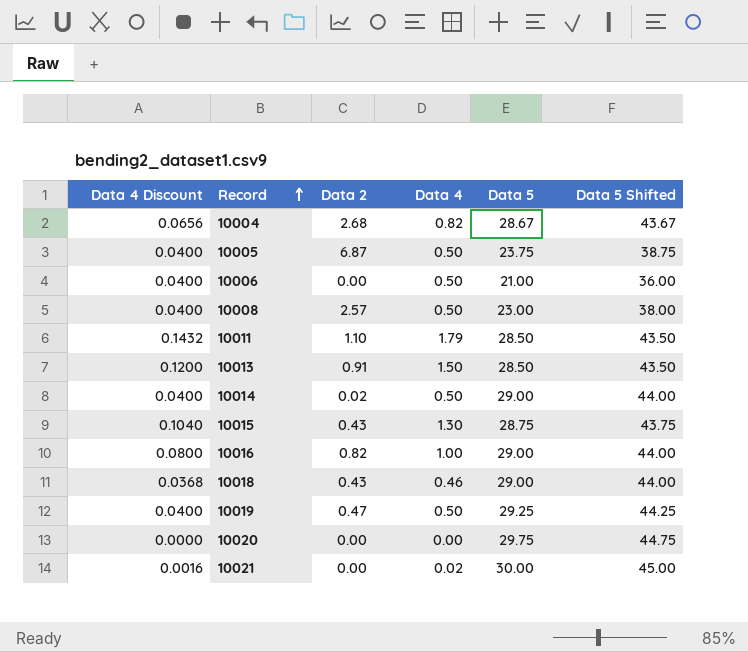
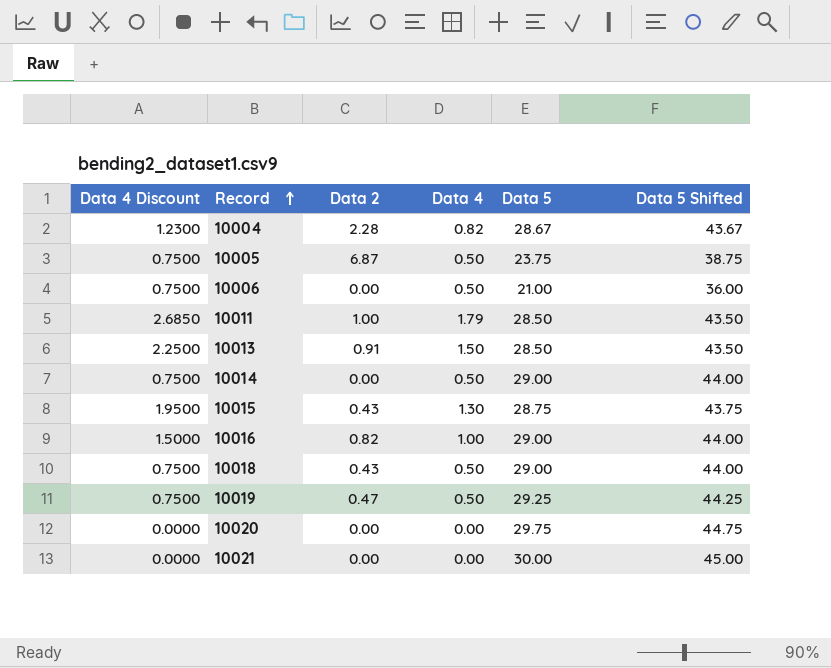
column Data 4 Discount | formula: [Data 4] * 0.08 -> [Data 4] * 1.5
row 10008: 0.0400 | 2.57 | 0.50 | 23.00 | 38.00 -> none
10004 | Data 2: 2.68 -> 2.28
10011 | Data 2: 1.10 -> 1.00
10014 | Data 2: 0.02 -> 0.00
10018 | Data 4: 0.46 -> 0.50
10021 | Data 4: 0.02 -> 0.00

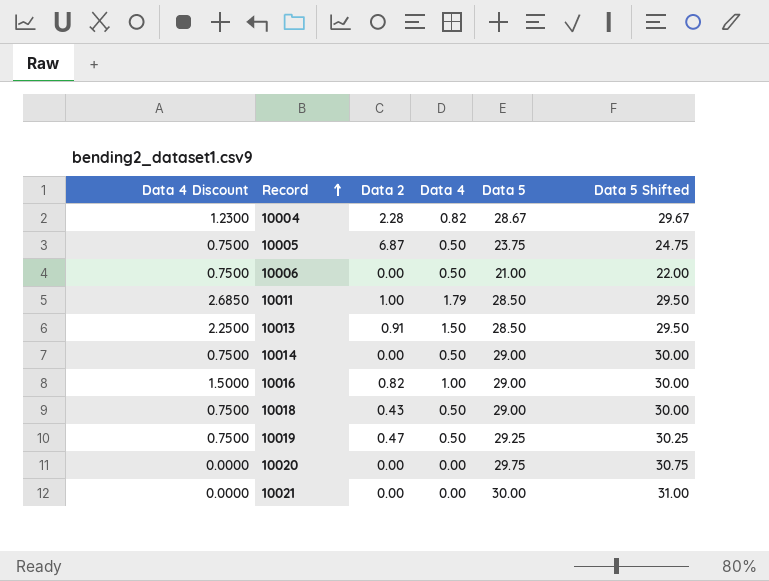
column Data 5 Shifted | formula: [Data 5] + 15 -> [Data 5] + 1
row 10015: 1.9500 | 0.43 | 1.30 | 28.75 | 43.75 -> none

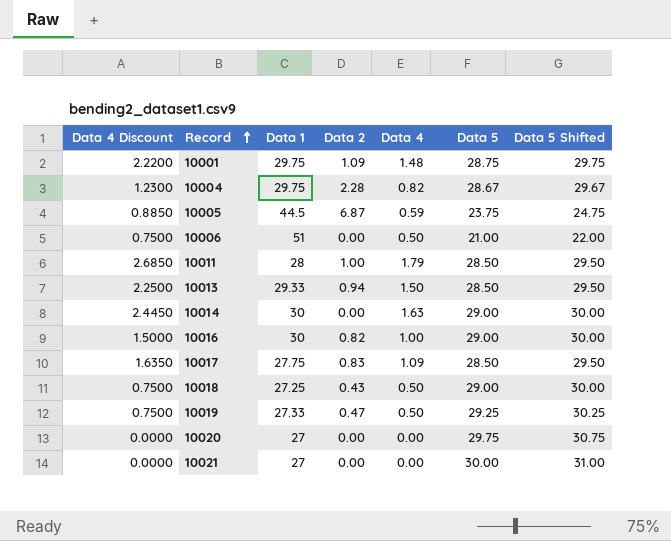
column Data 1 | position: none -> 3
row 10001: none -> 2.2200 | 29.75 | 1.09 | 1.48 | 28.75 | 29.75
10005 | Data 4 Discount: 0.7500 -> 0.8850
10005 | Data 4: 0.50 -> 0.59
10013 | Data 2: 0.91 -> 0.94
10014 | Data 4 Discount: 0.7500 -> 2.4450
10014 | Data 4: 0.50 -> 1.63
row 10017: none -> 1.6350 | 27.75 | 0.83 | 1.09 | 28.50 | 29.50

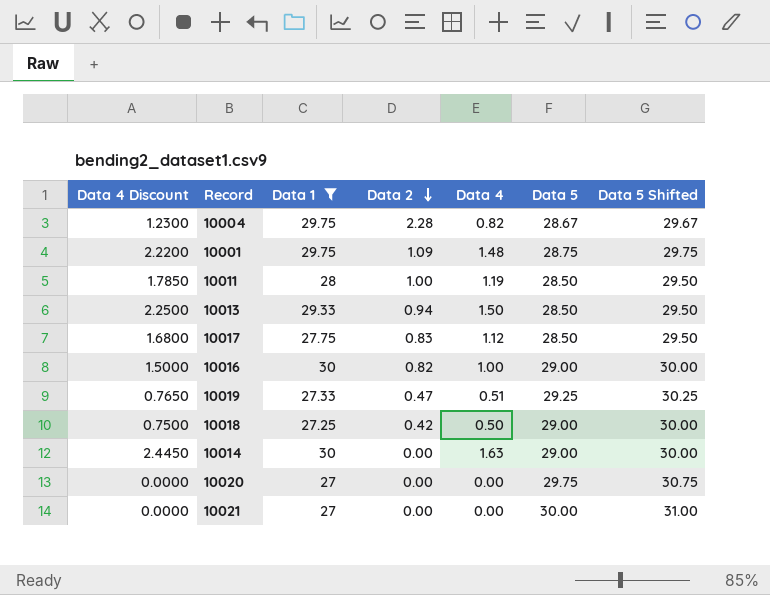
filter: none -> Data 1 <= 30
row order: Record ascending -> Data 2 descending
10011 | Data 4 Discount: 2.6850 -> 1.7850
10011 | Data 4: 1.79 -> 1.19
10017 | Data 4 Discount: 1.6350 -> 1.6800
10017 | Data 4: 1.09 -> 1.12
10019 | Data 4 Discount: 0.7500 -> 0.7650
10019 | Data 4: 0.50 -> 0.51
10018 | Data 2: 0.43 -> 0.42

